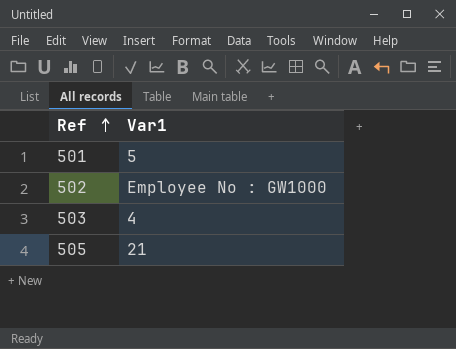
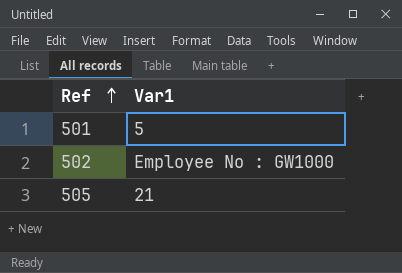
row 503: 4 -> none

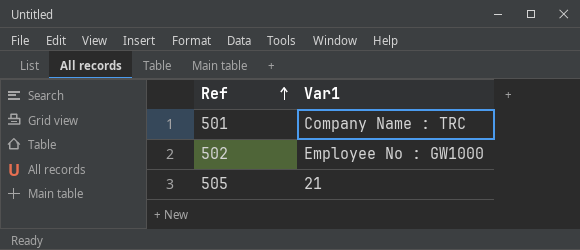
501 | Var1: 5 -> Company Name : TRC

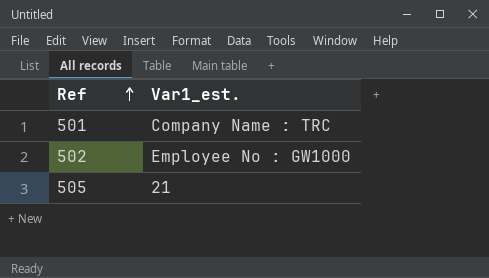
column name: Var1 -> Var1_est.

